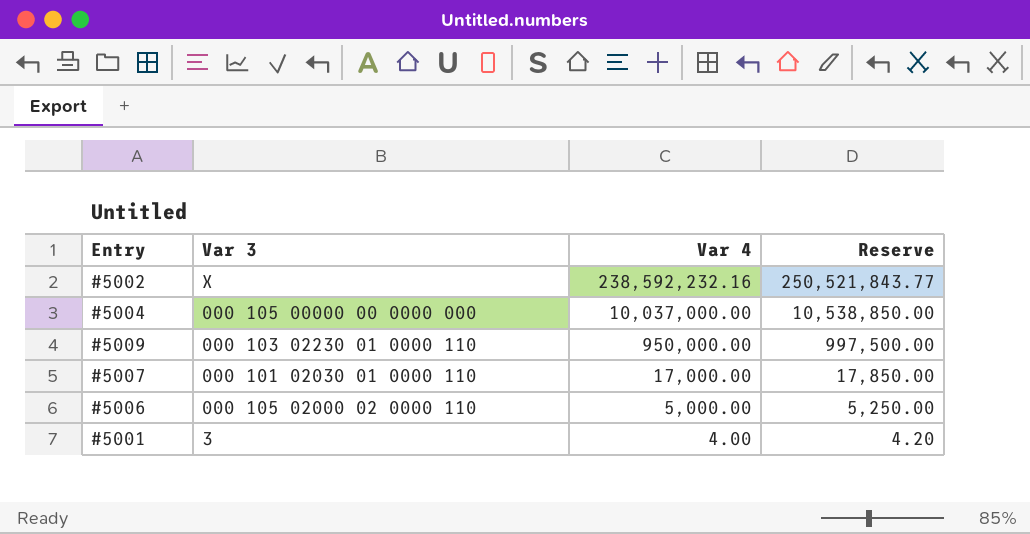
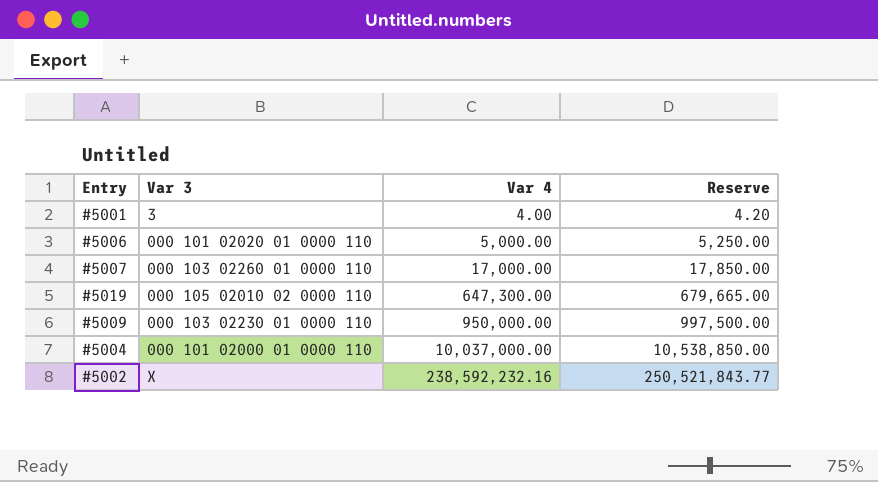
row order: Var 4 descending -> Var 4 ascending
#5006 | Var 3: 000 105 02000 02 0000 110 -> 000 101 02020 01 0000 110
#5007 | Var 3: 000 101 02030 01 0000 110 -> 000 103 02260 01 0000 110
row #5019: none -> 000 105 02010 02 0000 110 | 647,300.00 | 679,665.00
#5004 | Var 3: 000 105 00000 00 0000 000 -> 000 101 02000 01 0000 110

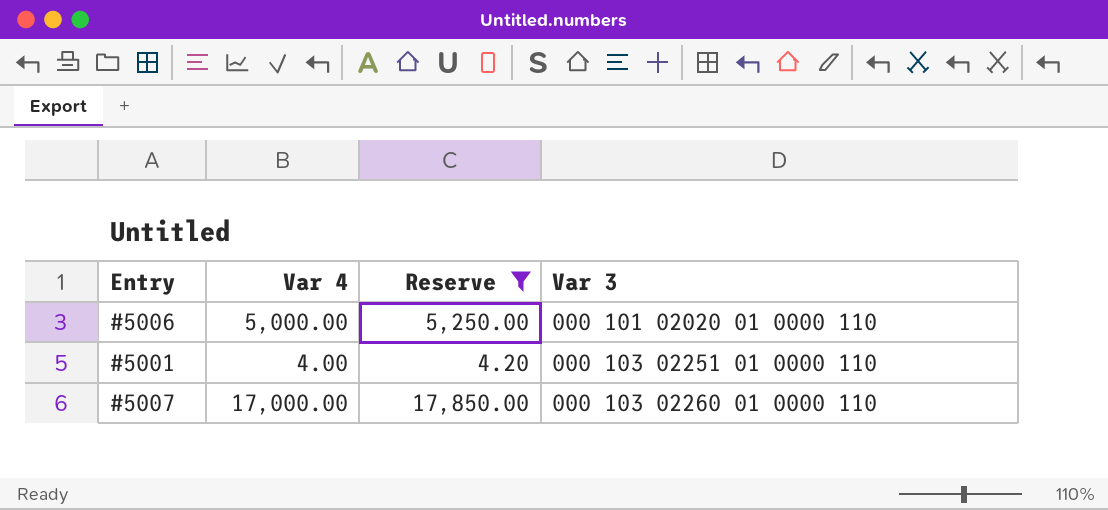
filter: none -> Reserve <= 17,850.00
row order: Var 4 ascending -> Var 3 ascending
column Var 3 | position: 2 -> 4
#5001 | Var 3: 3 -> 000 103 02251 01 0000 110

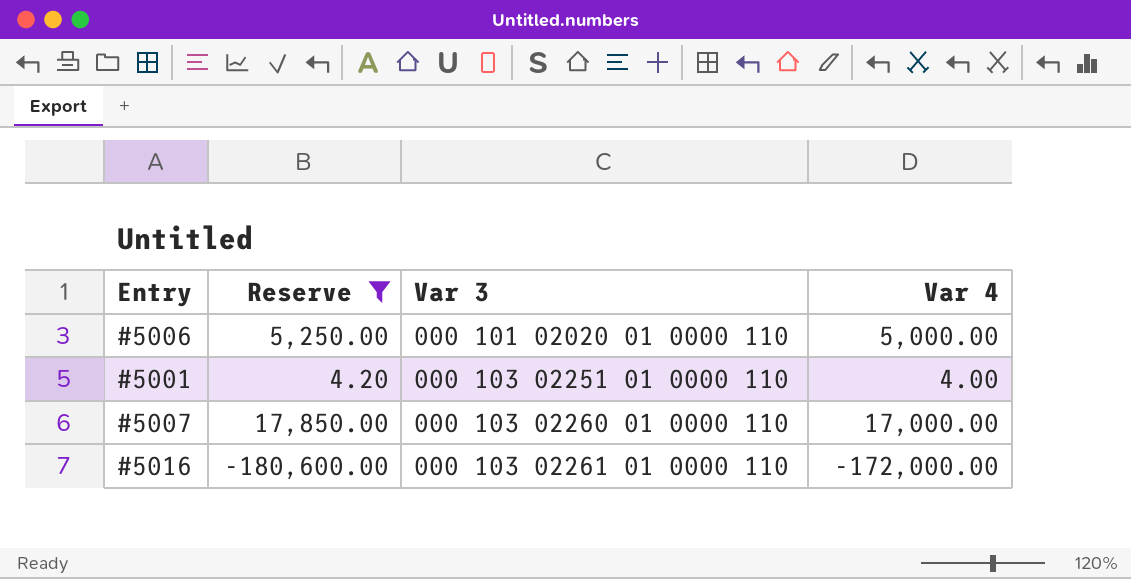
column Var 4 | position: 2 -> 4
row #5016: none -> -180,600.00 | 000 103 02261 01 0000 110 | -172,000.00

